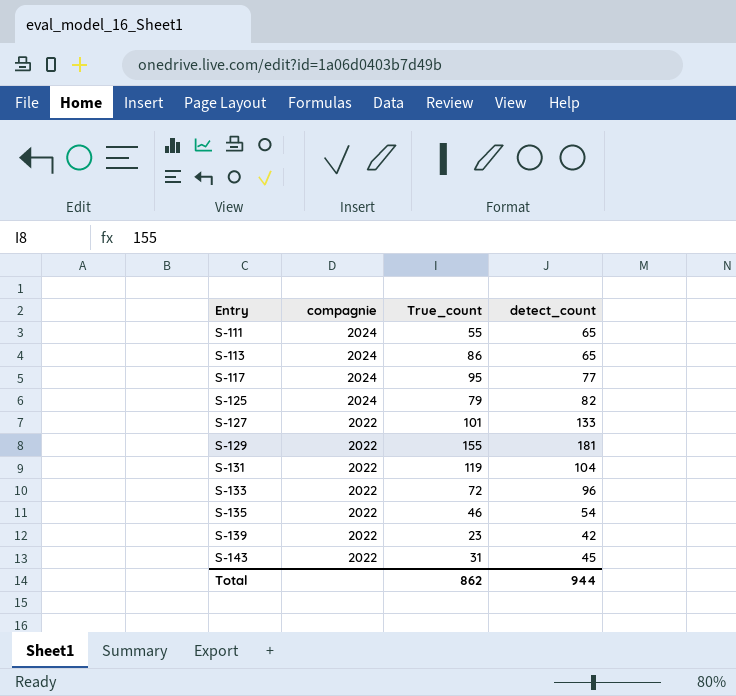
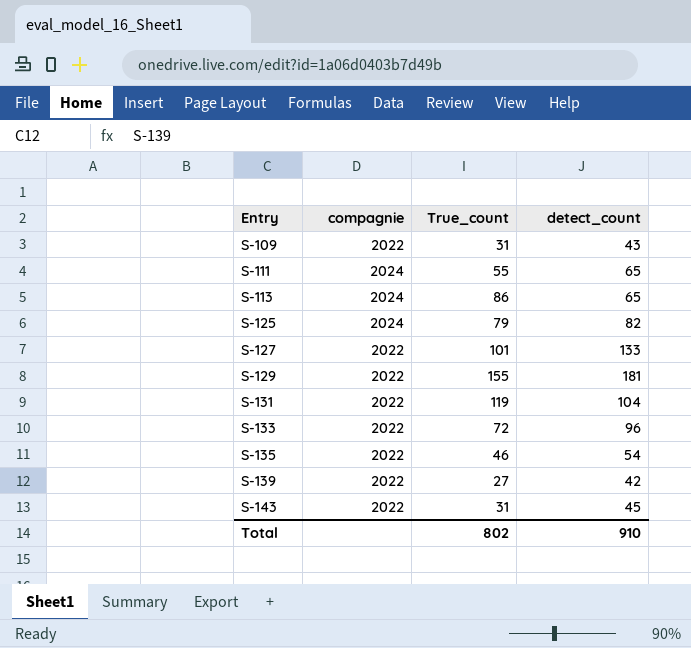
row S-117: 2024 | 95 | 77 -> none
row S-109: none -> 2022 | 31 | 43
S-139 | True_count: 23 -> 27
Total | True_count: 862 -> 802
Total | detect_count: 944 -> 910

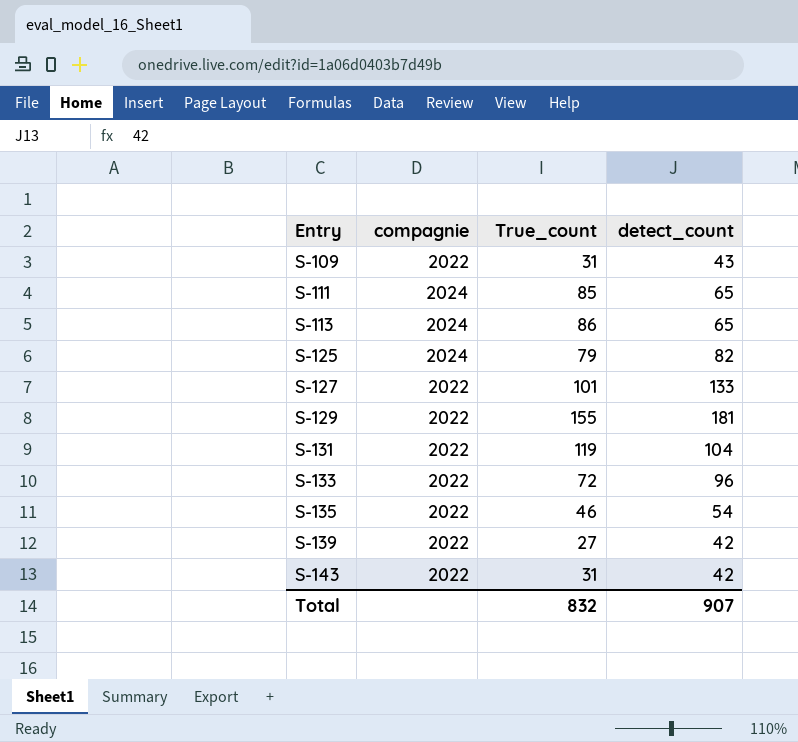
S-111 | True_count: 55 -> 85
S-143 | detect_count: 45 -> 42
Total | True_count: 802 -> 832
Total | detect_count: 910 -> 907

